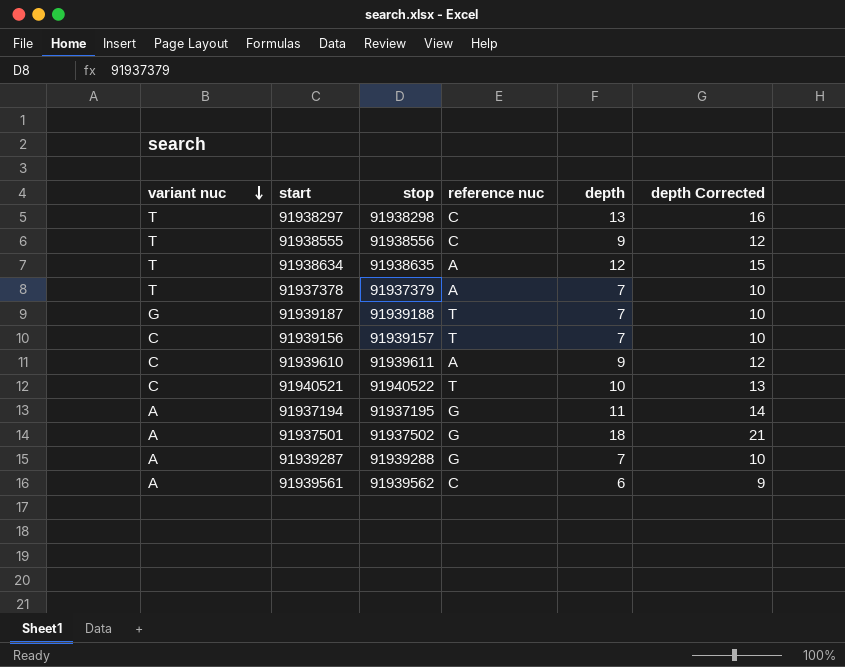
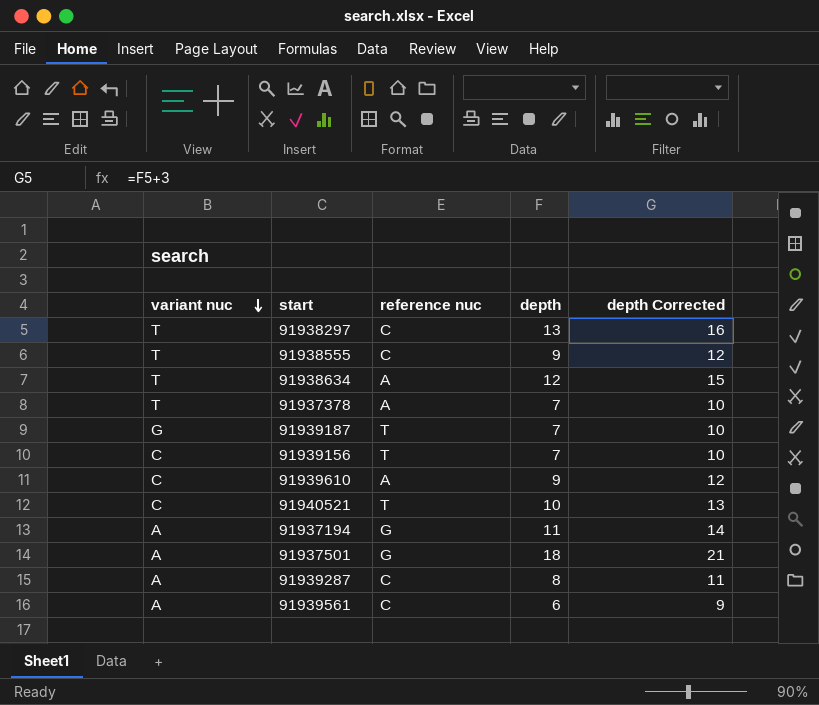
column stop | position: 3 -> none
91939287 | reference nuc: G -> C
91939287 | depth: 7 -> 8
91939287 | depth Corrected: 10 -> 11

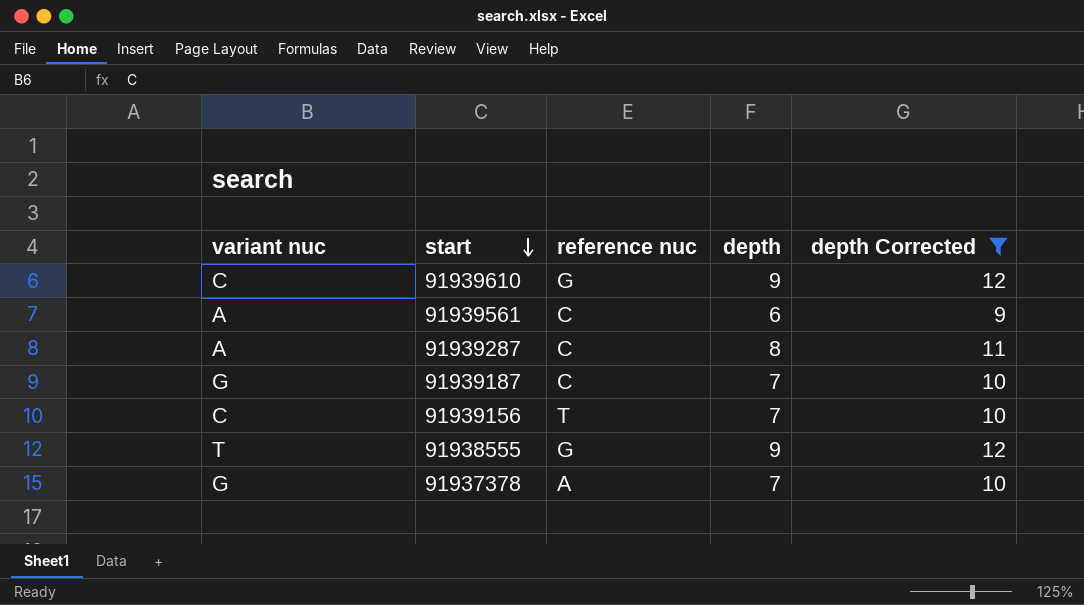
filter: none -> depth Corrected <= 12
row order: variant nuc descending -> start descending
91939610 | reference nuc: A -> G
91939187 | reference nuc: T -> C
91938555 | reference nuc: C -> G
91937378 | variant nuc: T -> G

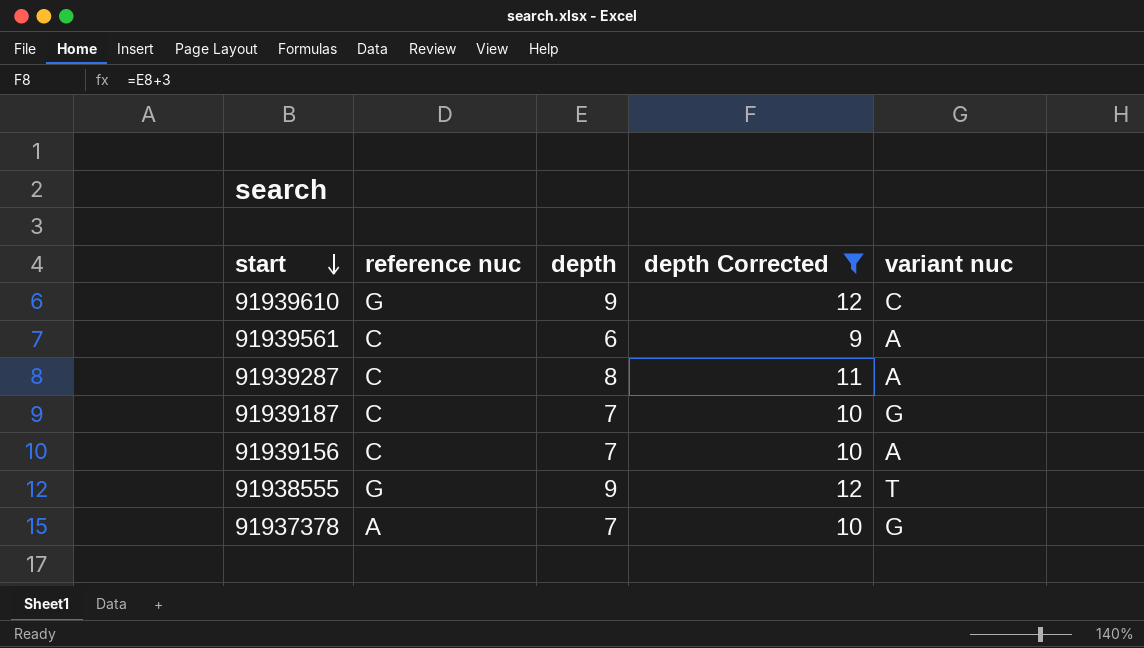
column variant nuc | position: 1 -> 5
91939156 | reference nuc: T -> C
91939156 | variant nuc: C -> A

